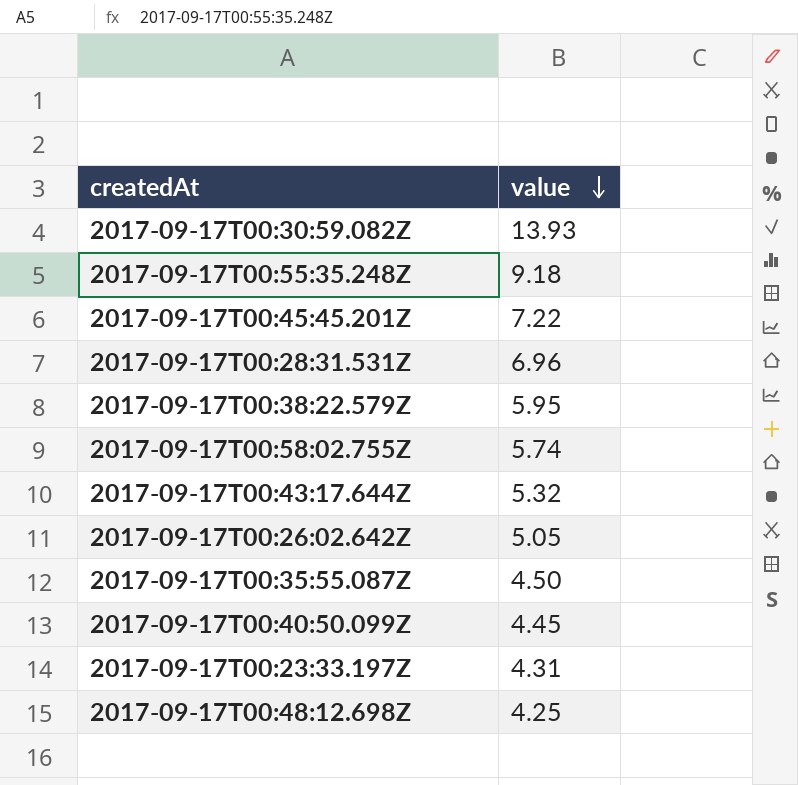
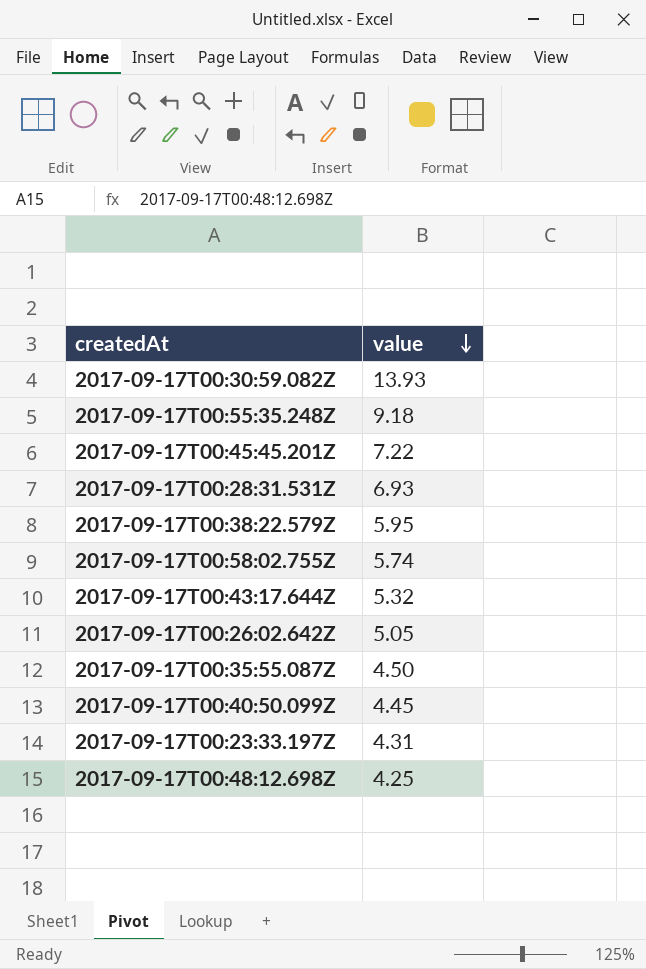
2017-09-17T00:28:31.531Z | value: 6.96 -> 6.93

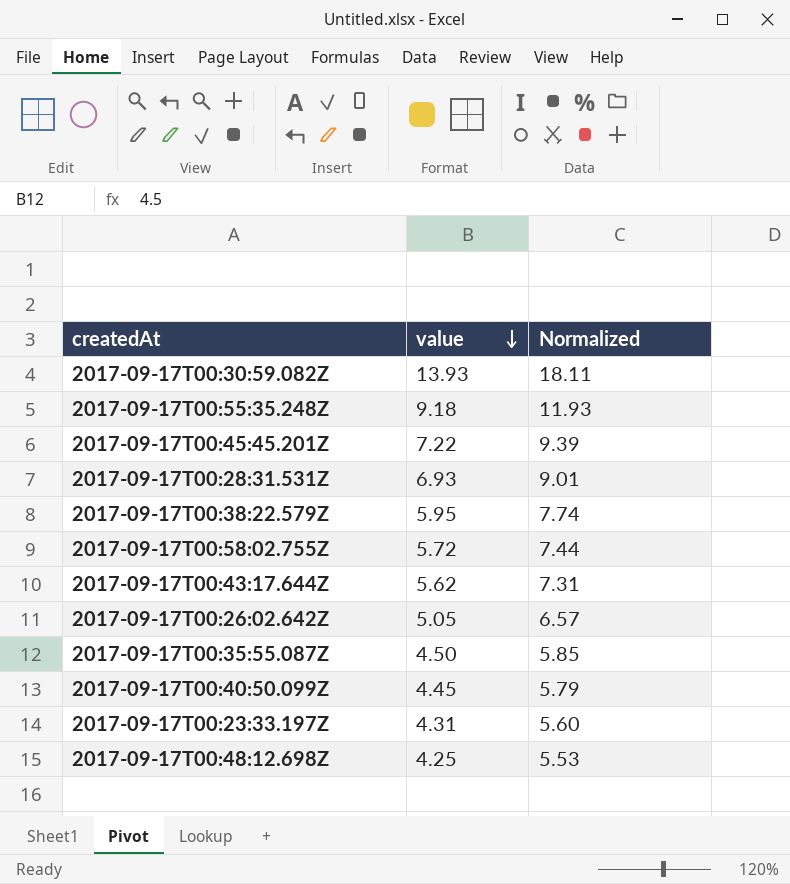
column Normalized | formula: none -> [value] * 1.3
2017-09-17T00:58:02.755Z | value: 5.74 -> 5.72
2017-09-17T00:43:17.644Z | value: 5.32 -> 5.62

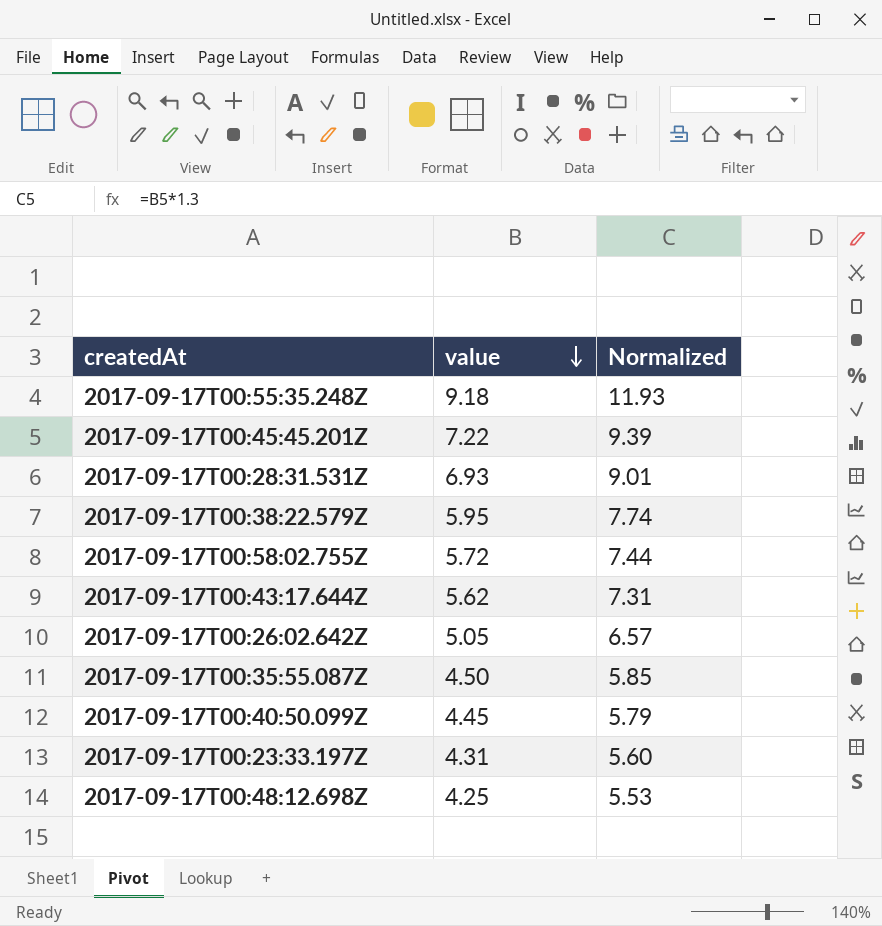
row 2017-09-17T00:30:59.082Z: 13.93 | 18.11 -> none

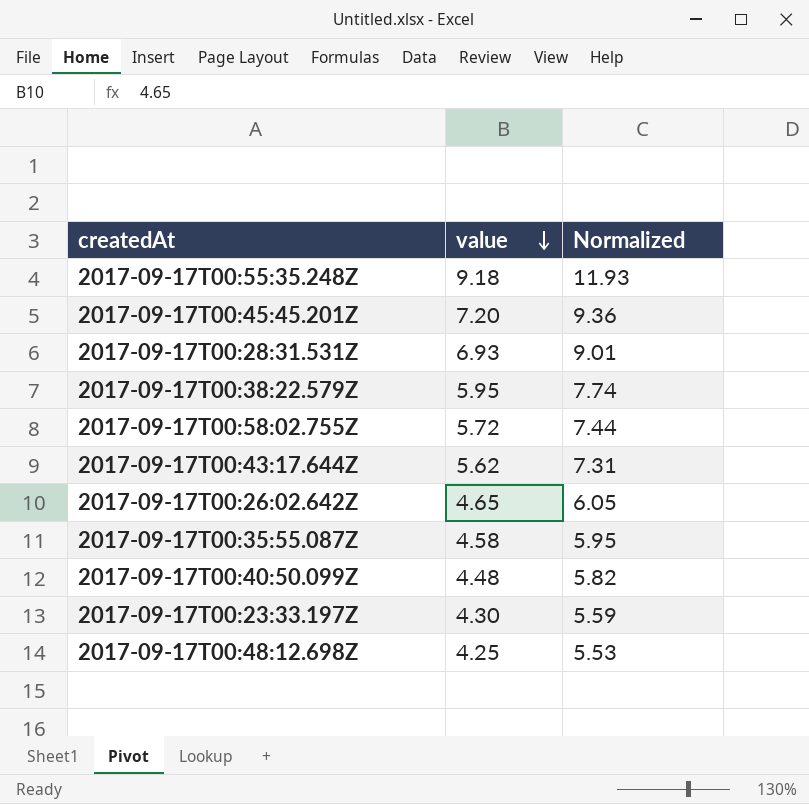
2017-09-17T00:45:45.201Z | value: 7.22 -> 7.20
2017-09-17T00:45:45.201Z | Normalized: 9.39 -> 9.36
2017-09-17T00:26:02.642Z | value: 5.05 -> 4.65
2017-09-17T00:26:02.642Z | Normalized: 6.57 -> 6.05
2017-09-17T00:35:55.087Z | value: 4.50 -> 4.58
2017-09-17T00:35:55.087Z | Normalized: 5.85 -> 5.95
2017-09-17T00:40:50.099Z | value: 4.45 -> 4.48
2017-09-17T00:40:50.099Z | Normalized: 5.79 -> 5.82
2017-09-17T00:23:33.197Z | value: 4.31 -> 4.30
2017-09-17T00:23:33.197Z | Normalized: 5.60 -> 5.59

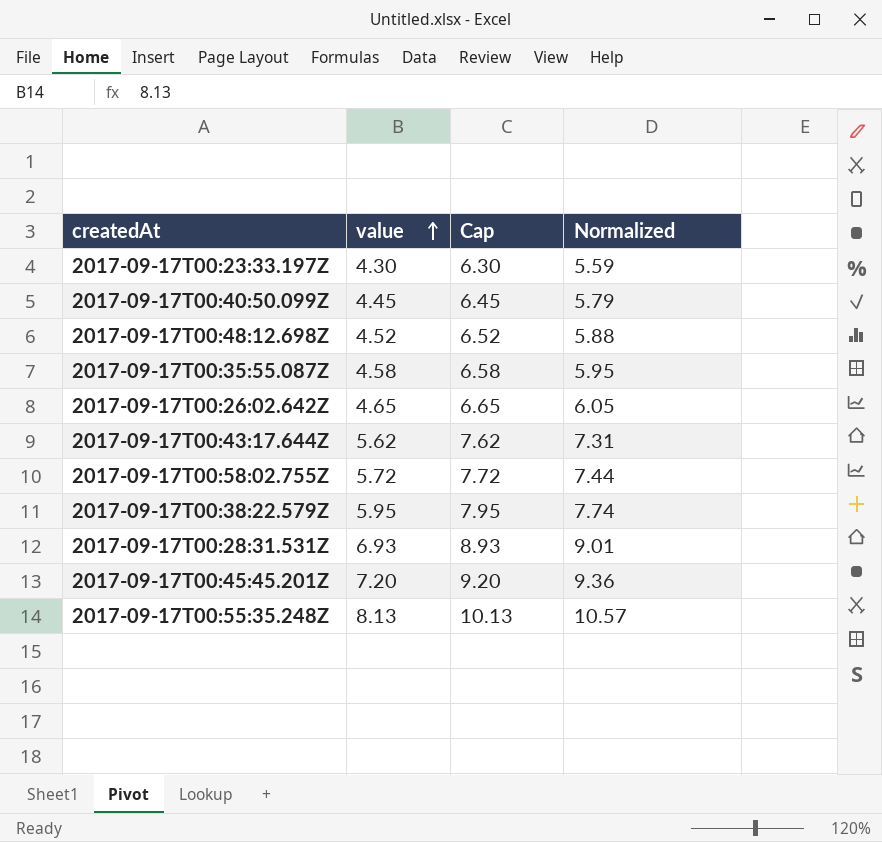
row order: value descending -> value ascending
column Cap | formula: none -> [value] + 2
2017-09-17T00:40:50.099Z | value: 4.48 -> 4.45
2017-09-17T00:40:50.099Z | Normalized: 5.82 -> 5.79
2017-09-17T00:48:12.698Z | value: 4.25 -> 4.52
2017-09-17T00:48:12.698Z | Normalized: 5.53 -> 5.88
2017-09-17T00:55:35.248Z | value: 9.18 -> 8.13
2017-09-17T00:55:35.248Z | Normalized: 11.93 -> 10.57

